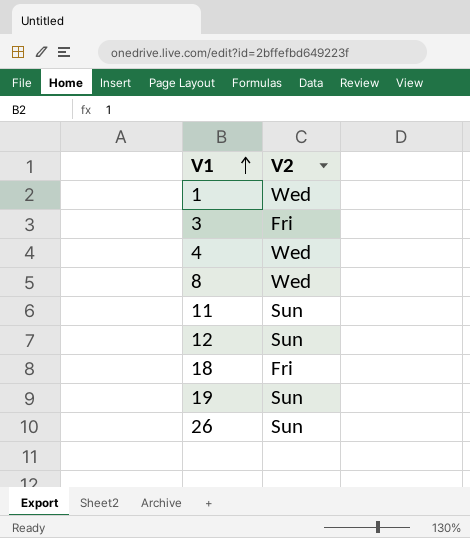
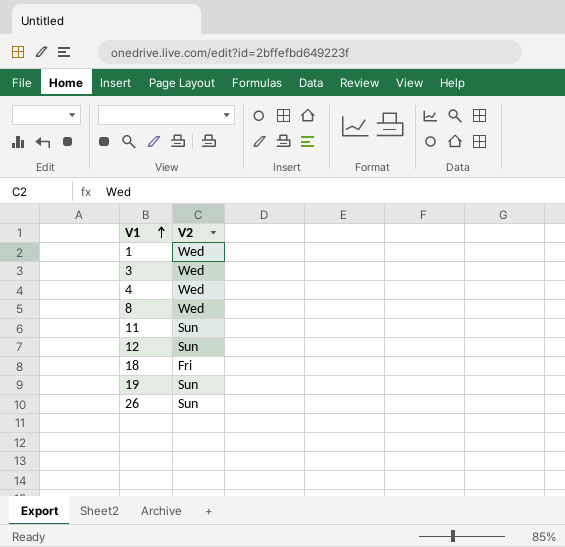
3 | V2: Fri -> Wed

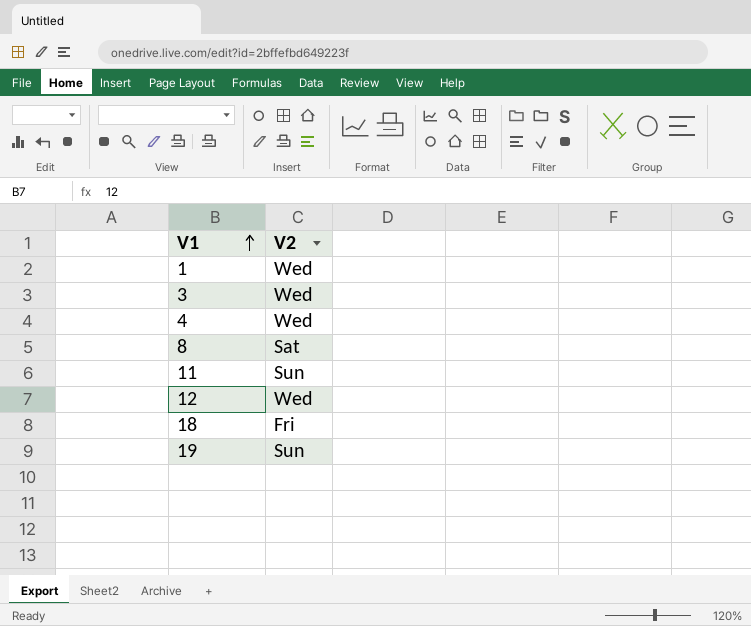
row 26: Sun -> none
8 | V2: Wed -> Sat
12 | V2: Sun -> Wed

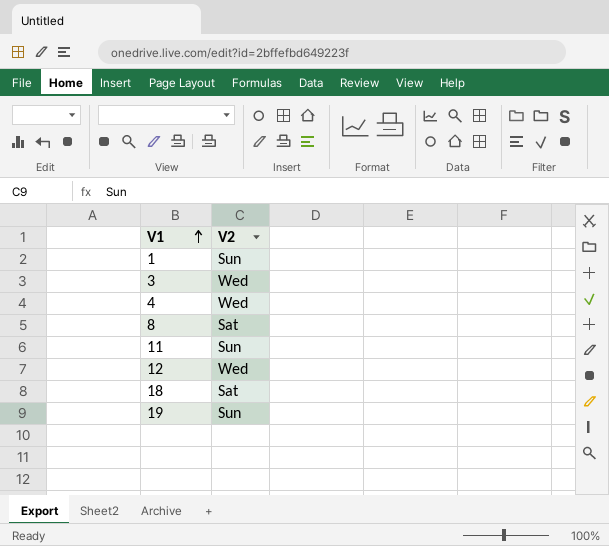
1 | V2: Wed -> Sun
18 | V2: Fri -> Sat

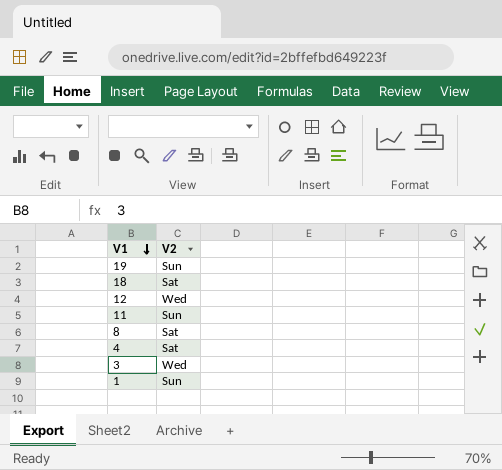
row order: V1 ascending -> V1 descending
4 | V2: Wed -> Sat

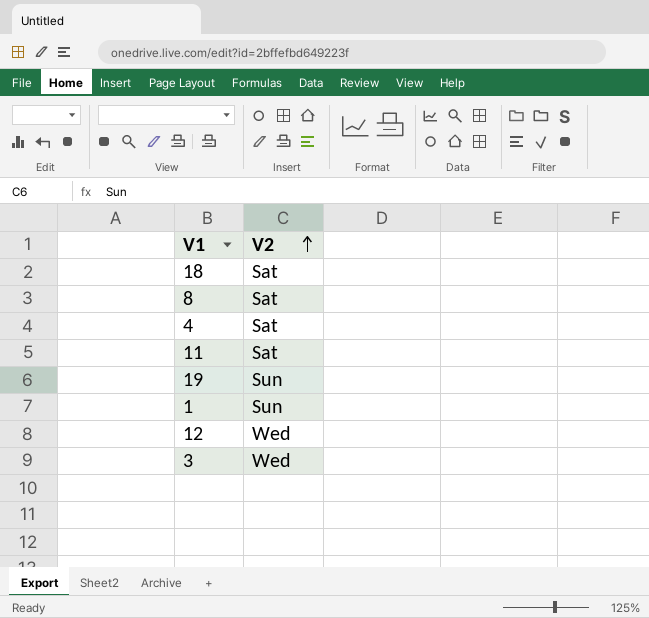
row order: V1 descending -> V2 ascending
11 | V2: Sun -> Sat

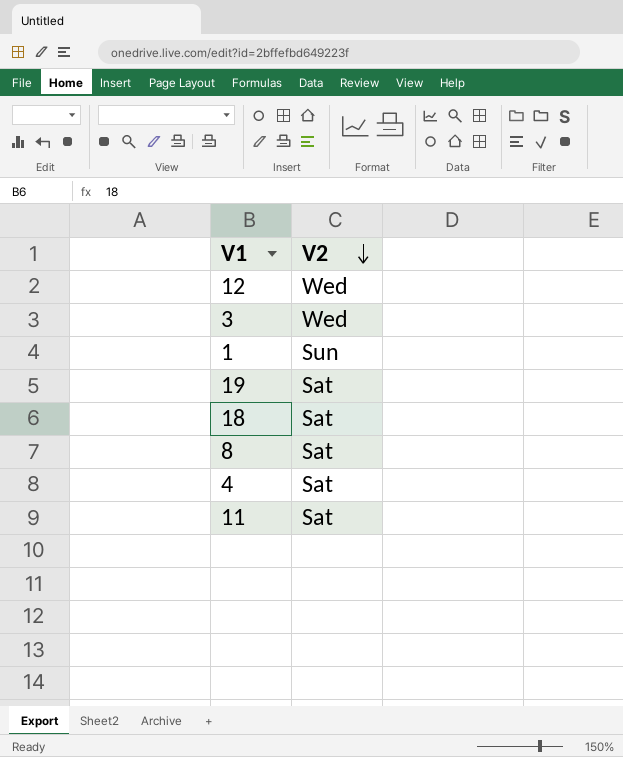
row order: V2 ascending -> V2 descending
19 | V2: Sun -> Sat

